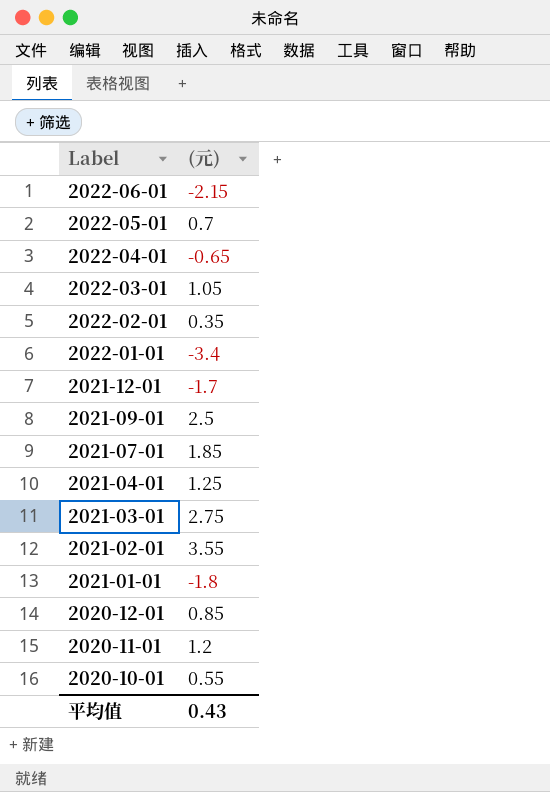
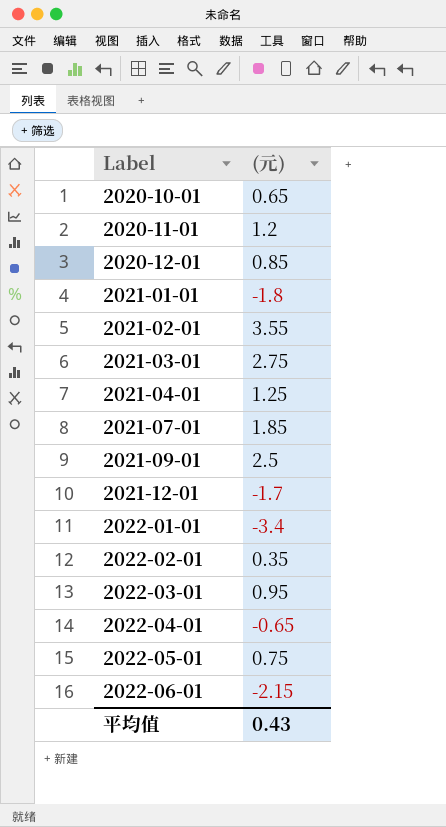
row order: Label descending -> Label ascending
2020-10-01 | (元): 0.55 -> 0.65
2022-03-01 | (元): 1.05 -> 0.95
2022-05-01 | (元): 0.7 -> 0.75

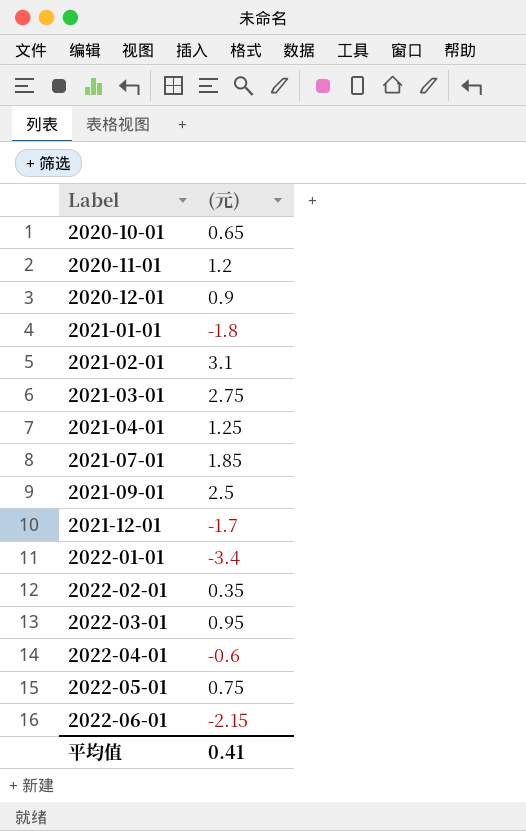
2020-12-01 | (元): 0.85 -> 0.9
2021-02-01 | (元): 3.55 -> 3.1
2022-04-01 | (元): -0.65 -> -0.6
平均值 | (元): 0.43 -> 0.41

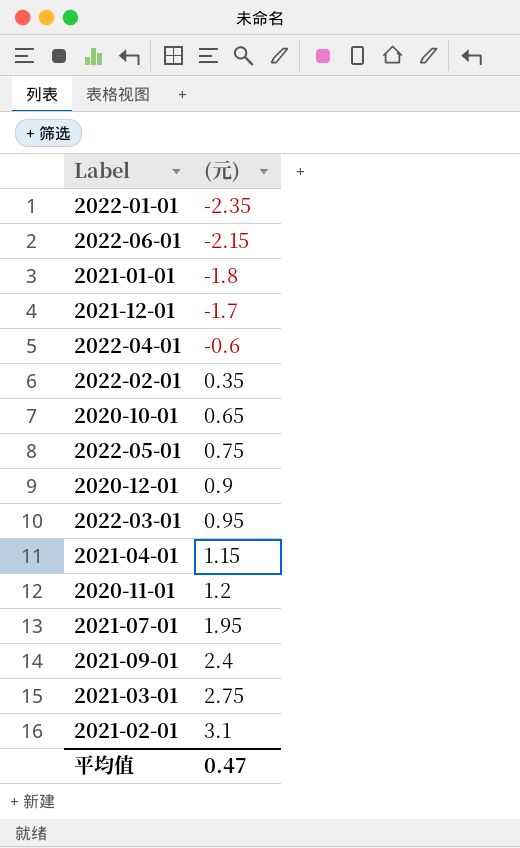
row order: Label ascending -> (元) ascending
2022-01-01 | (元): -3.4 -> -2.35
2021-04-01 | (元): 1.25 -> 1.15
2021-07-01 | (元): 1.85 -> 1.95
2021-09-01 | (元): 2.5 -> 2.4
平均值 | (元): 0.41 -> 0.47

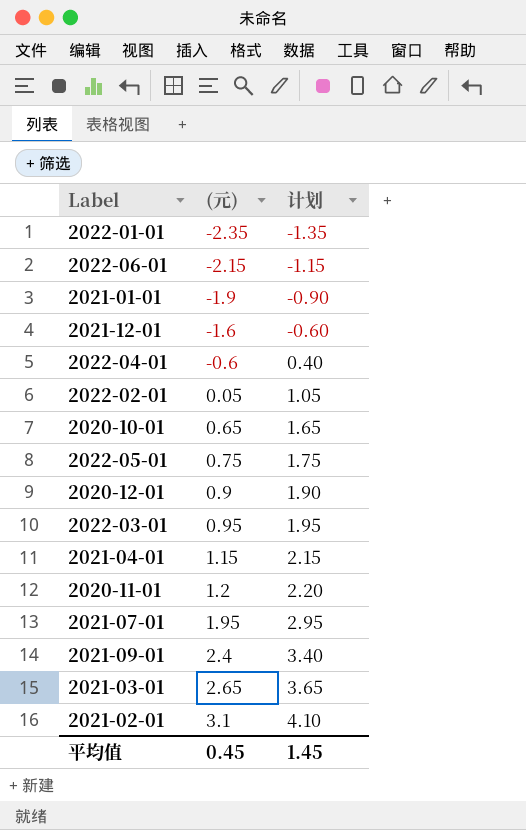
column 计划 | formula: none -> [(元)] + 1
2021-01-01 | (元): -1.8 -> -1.9
2021-12-01 | (元): -1.7 -> -1.6
2022-02-01 | (元): 0.35 -> 0.05
2021-03-01 | (元): 2.75 -> 2.65
平均值 | (元): 0.47 -> 0.45

